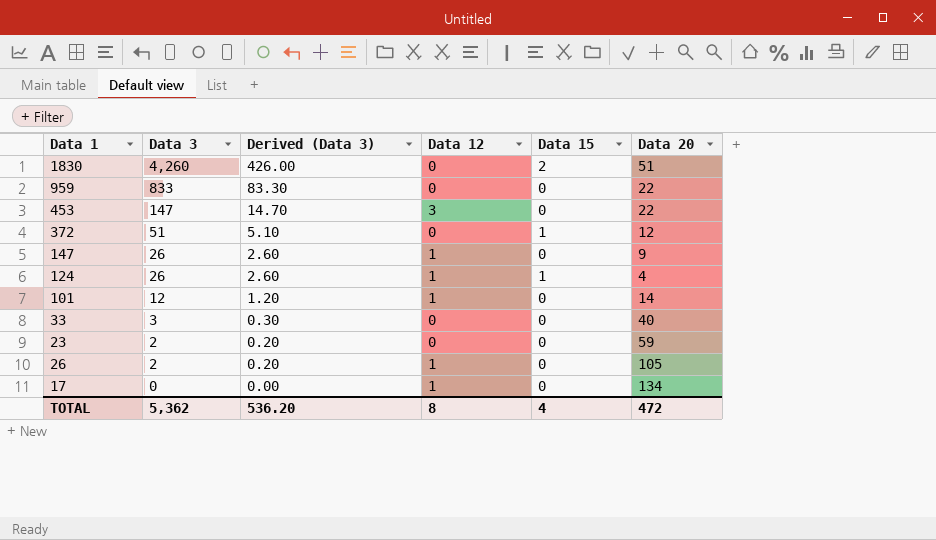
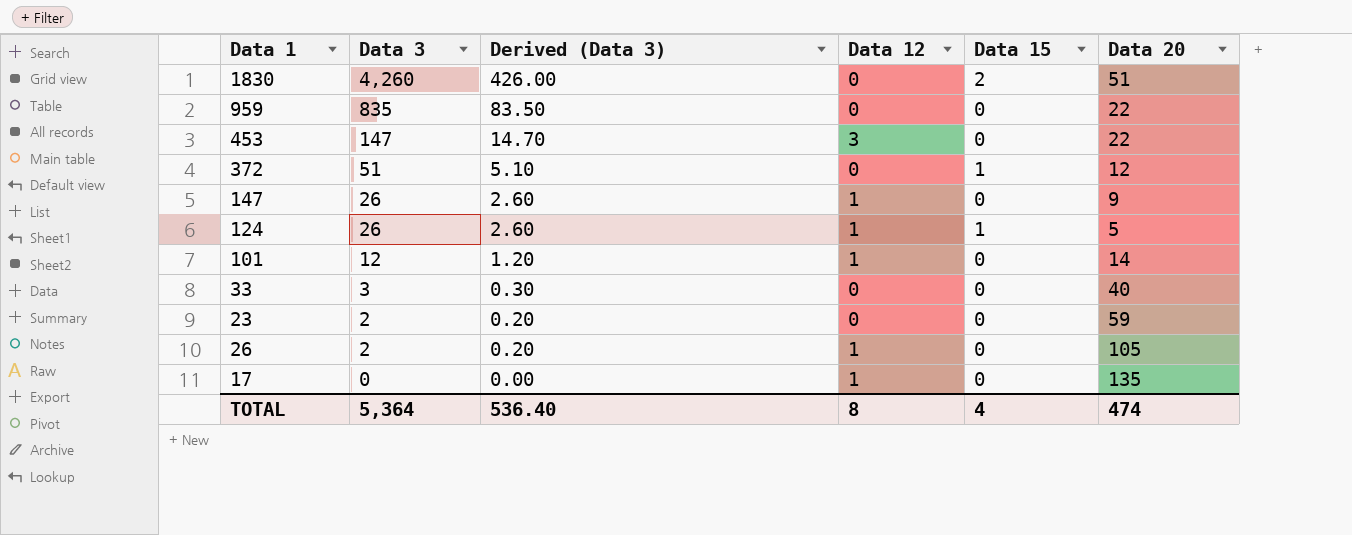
959 | Data 3: 833 -> 835
959 | Derived (Data 3): 83.30 -> 83.50
124 | Data 20: 4 -> 5
17 | Data 20: 134 -> 135
TOTAL | Data 3: 5,362 -> 5,364
TOTAL | Derived (Data 3): 536.20 -> 536.40
TOTAL | Data 20: 472 -> 474

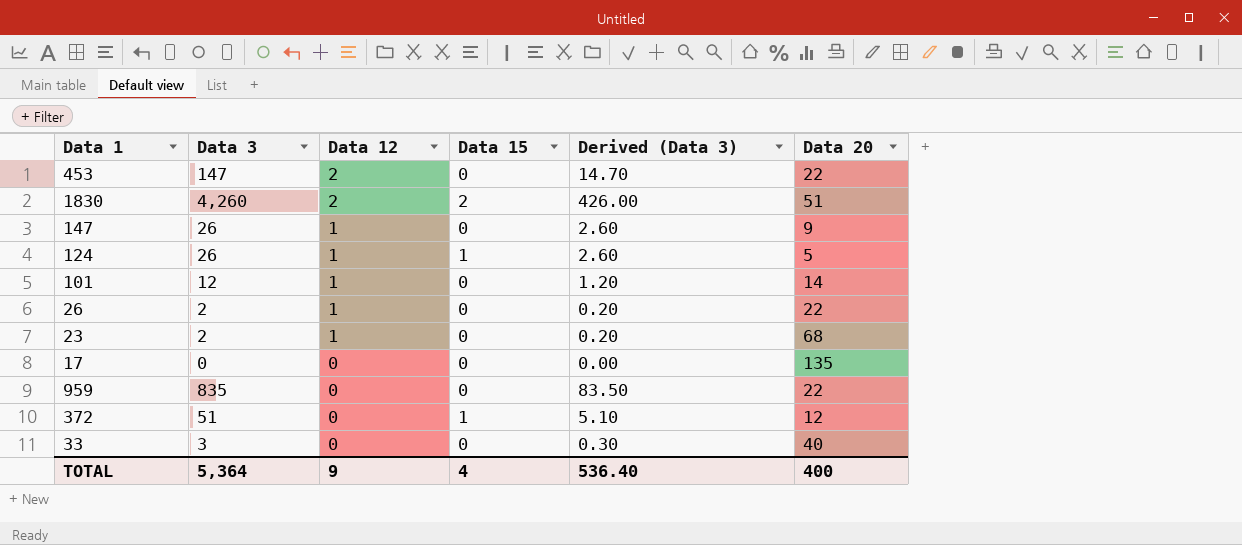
row order: Data 3 descending -> Data 12 descending
column Derived (Data 3) | position: 3 -> 5
453 | Data 12: 3 -> 2
1830 | Data 12: 0 -> 2
26 | Data 20: 105 -> 22
23 | Data 12: 0 -> 1
23 | Data 20: 59 -> 68
17 | Data 12: 1 -> 0
TOTAL | Data 12: 8 -> 9
TOTAL | Data 20: 474 -> 400

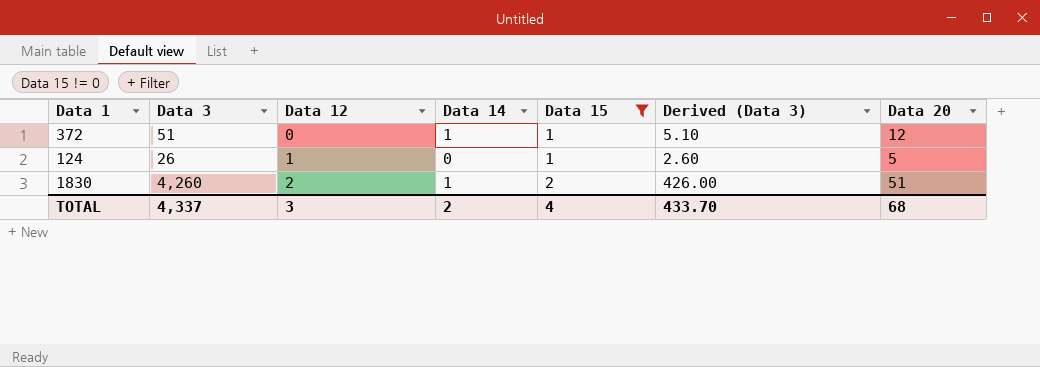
filter: none -> Data 15 != 0
row order: Data 12 descending -> Data 12 ascending
column Data 14 | position: none -> 4
TOTAL | Data 3: 5,364 -> 4,337
TOTAL | Data 12: 9 -> 3
TOTAL | Derived (Data 3): 536.40 -> 433.70
TOTAL | Data 20: 400 -> 68

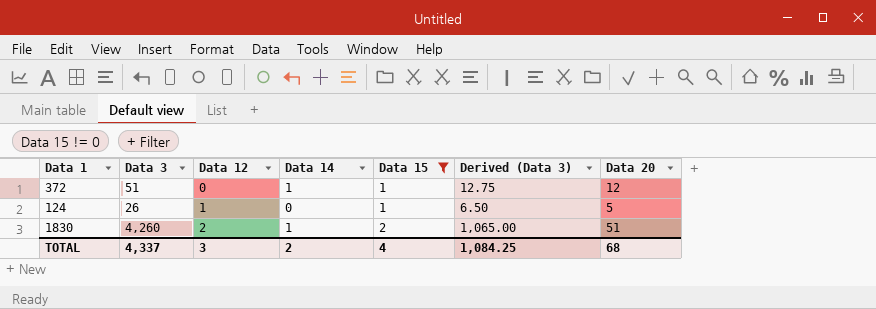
column Derived (Data 3) | formula: [Data 3] * 0.1 -> [Data 3] * 0.25
TOTAL | Derived (Data 3): 433.70 -> 1,084.25

